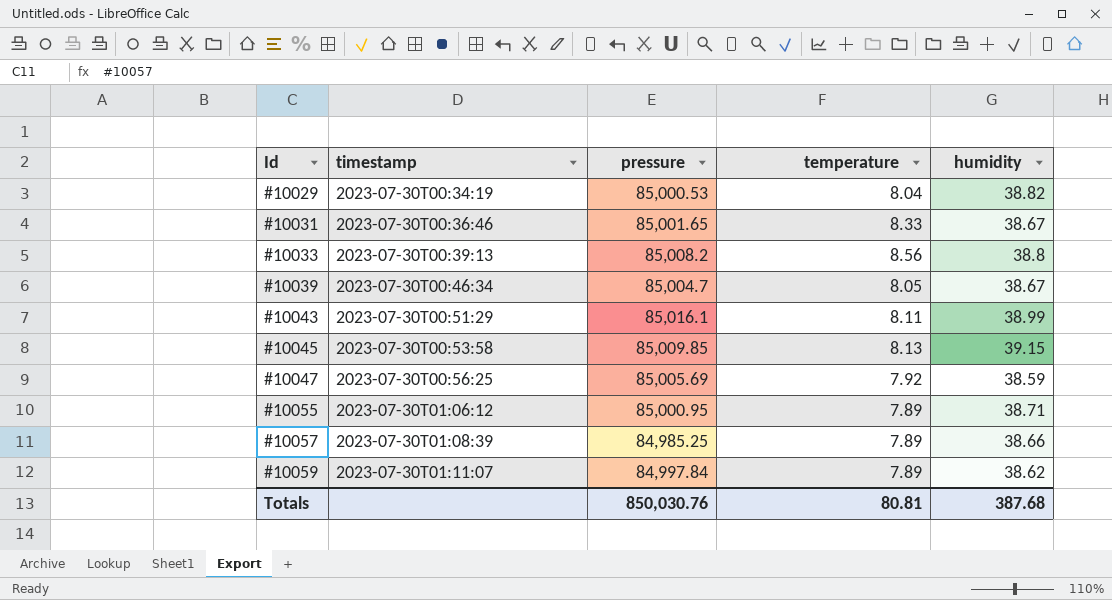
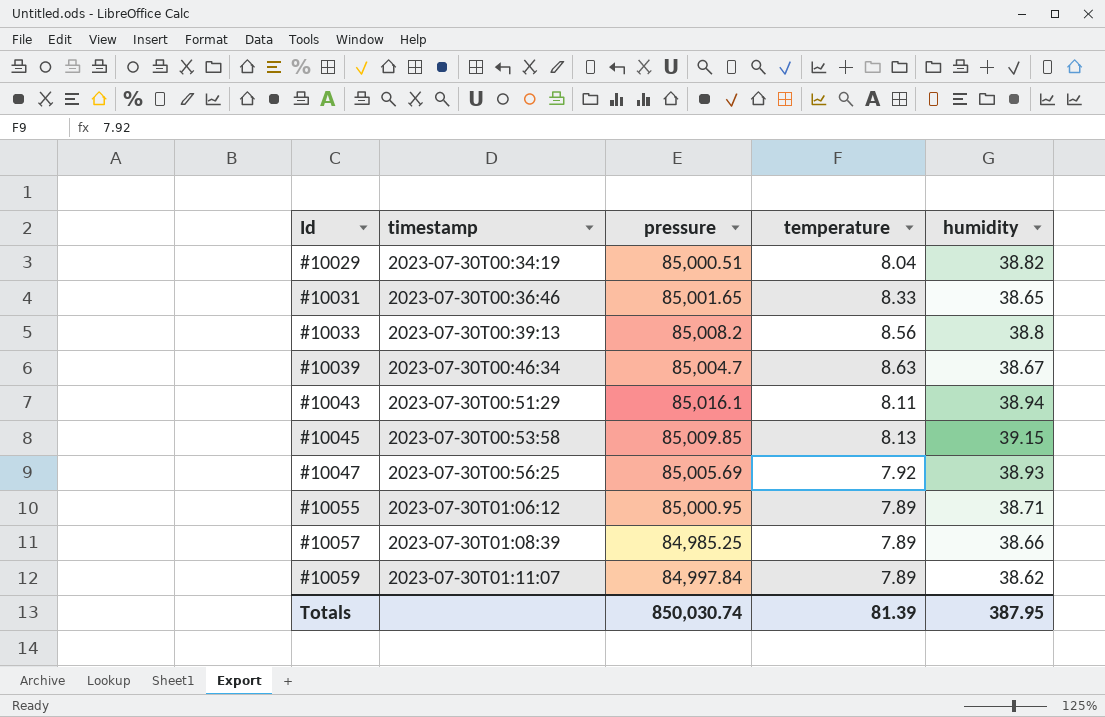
#10029 | pressure: 85,000.53 -> 85,000.51
#10031 | humidity: 38.67 -> 38.65
#10039 | temperature: 8.05 -> 8.63
#10043 | humidity: 38.99 -> 38.94
#10047 | humidity: 38.59 -> 38.93
Totals | pressure: 850,030.76 -> 850,030.74
Totals | temperature: 80.81 -> 81.39
Totals | humidity: 387.68 -> 387.95

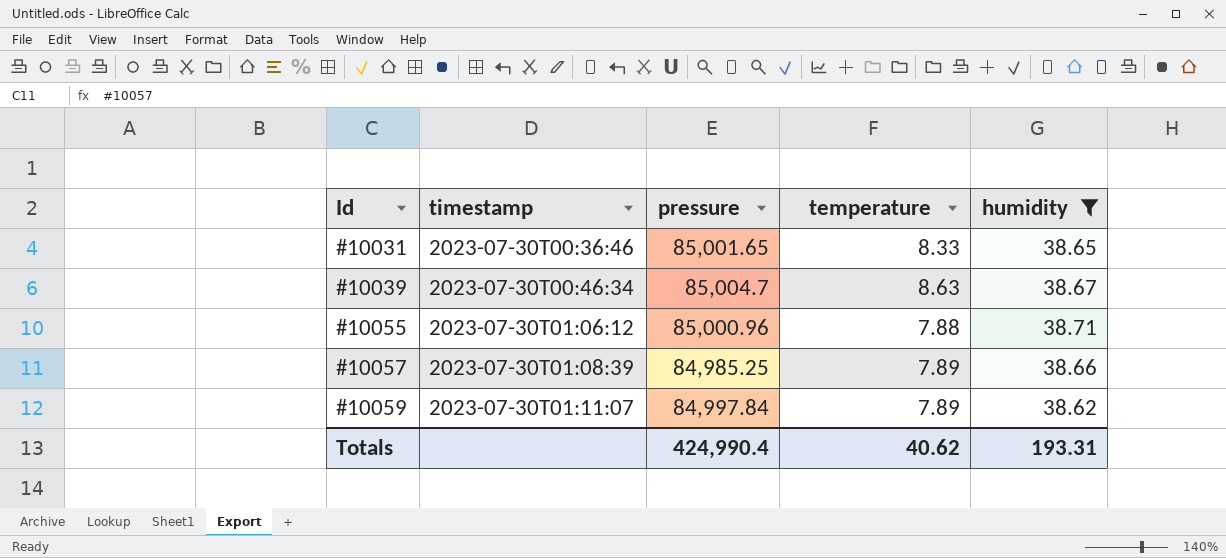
filter: none -> humidity <= 38.71
#10055 | pressure: 85,000.95 -> 85,000.96
#10055 | temperature: 7.89 -> 7.88
Totals | pressure: 850,030.74 -> 424,990.4
Totals | temperature: 81.39 -> 40.62
Totals | humidity: 387.95 -> 193.31

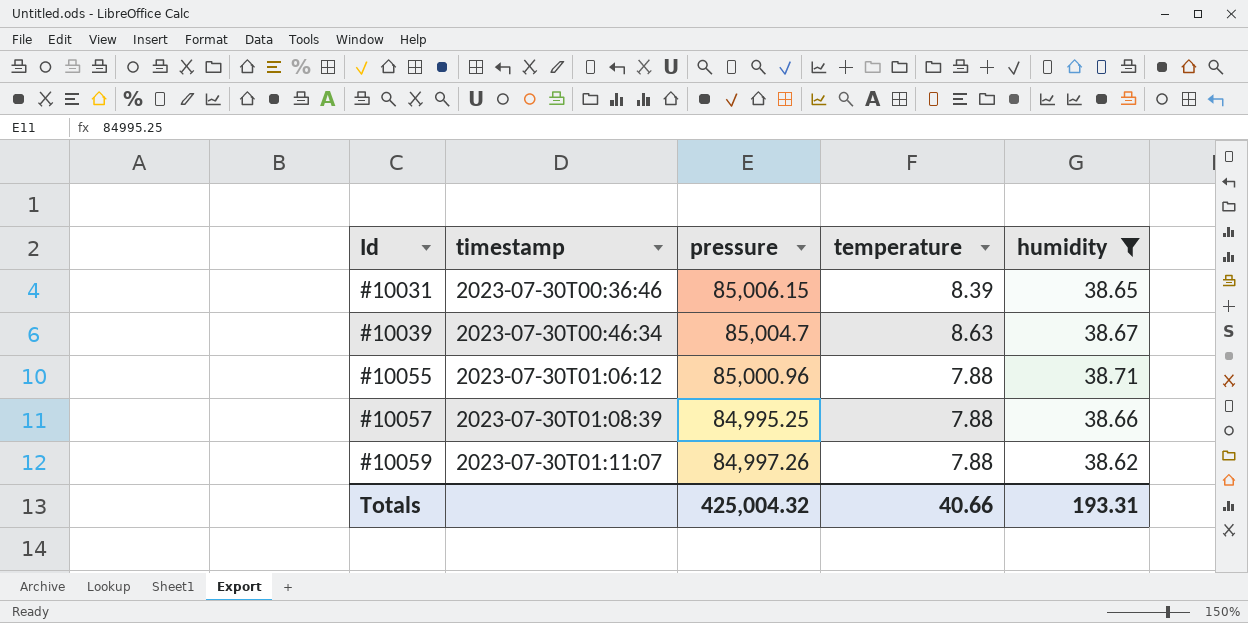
#10031 | pressure: 85,001.65 -> 85,006.15
#10031 | temperature: 8.33 -> 8.39
#10057 | pressure: 84,985.25 -> 84,995.25
#10057 | temperature: 7.89 -> 7.88
#10059 | pressure: 84,997.84 -> 84,997.26
#10059 | temperature: 7.89 -> 7.88
Totals | pressure: 424,990.4 -> 425,004.32
Totals | temperature: 40.62 -> 40.66

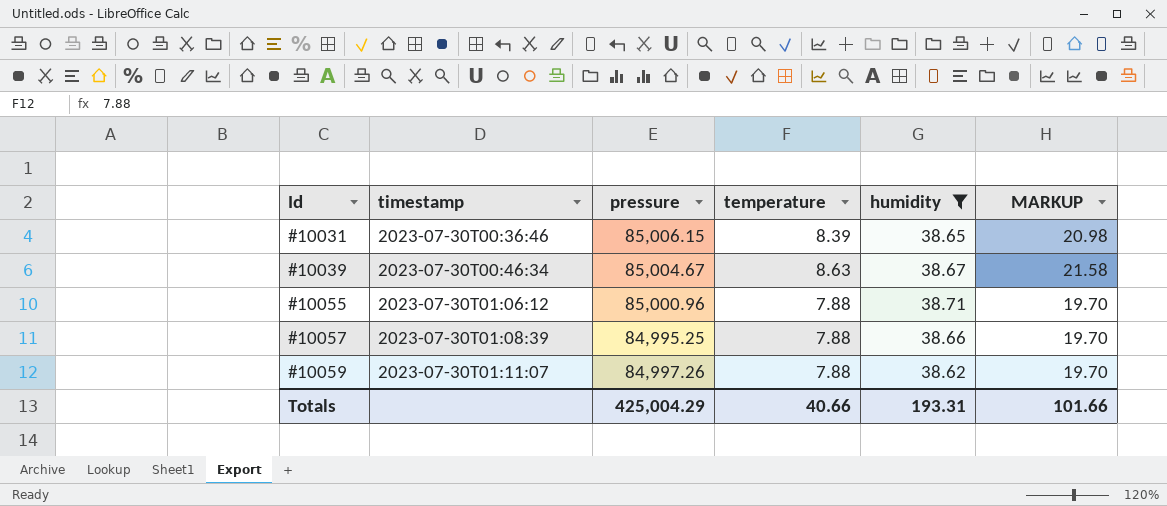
column MARKUP | formula: none -> [temperature] * 2.5
#10039 | pressure: 85,004.7 -> 85,004.67
Totals | pressure: 425,004.32 -> 425,004.29

